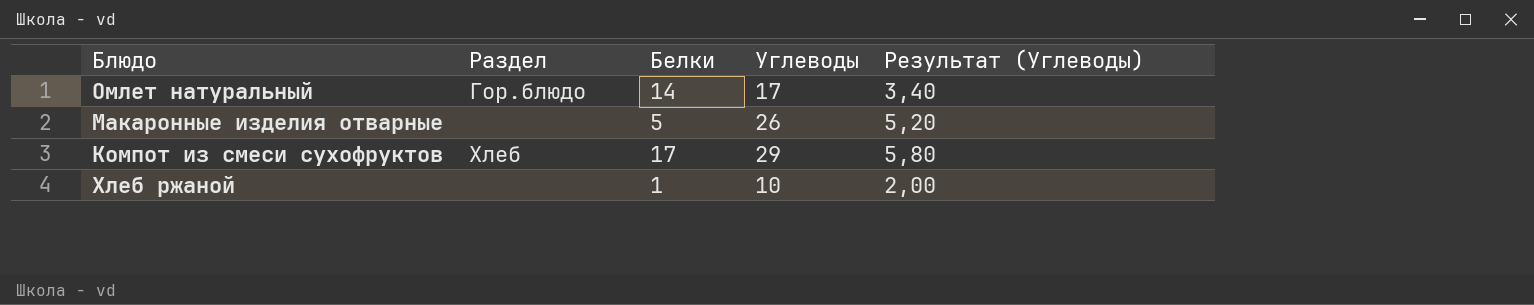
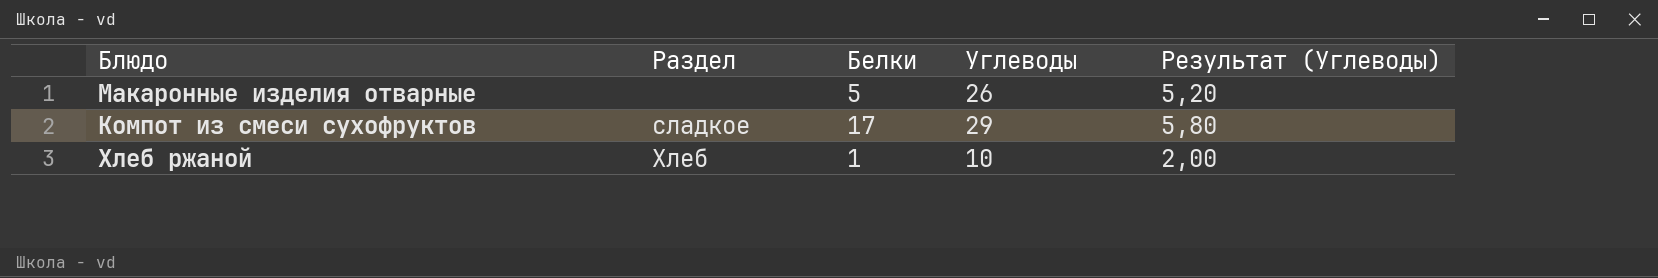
row Омлет натуральный: Гор.блюдо | 14 | 17 | 3,40 -> none
Компот из смеси сухофруктов | Раздел: Хлеб -> сладкое
Хлеб ржаной | Раздел: none -> Хлеб

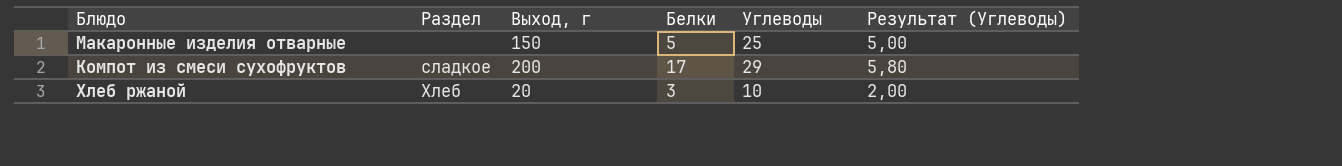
column Выход, г | position: none -> 3
Макаронные изделия отварные | Углеводы: 26 -> 25
Макаронные изделия отварные | Результат (Углеводы): 5,20 -> 5,00
Хлеб ржаной | Белки: 1 -> 3

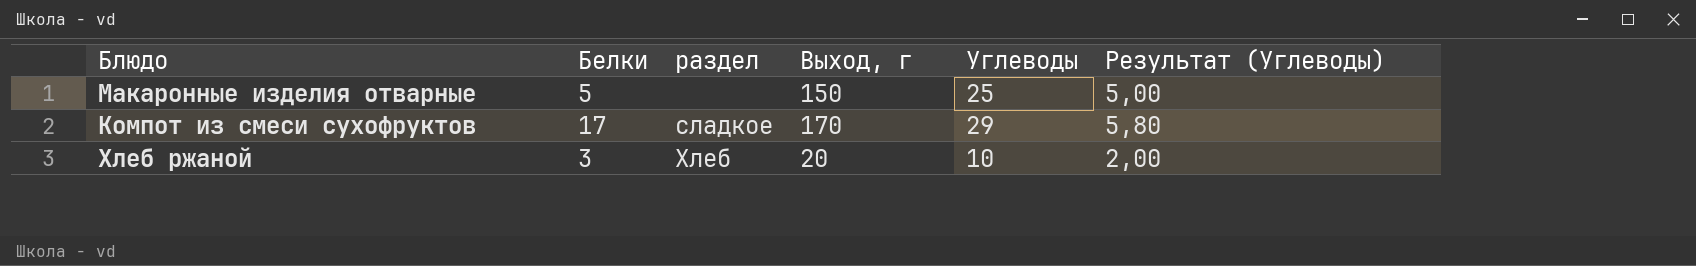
column Белки | position: 4 -> 2
column name: Раздел -> раздел
Компот из смеси сухофруктов | Выход, г: 200 -> 170

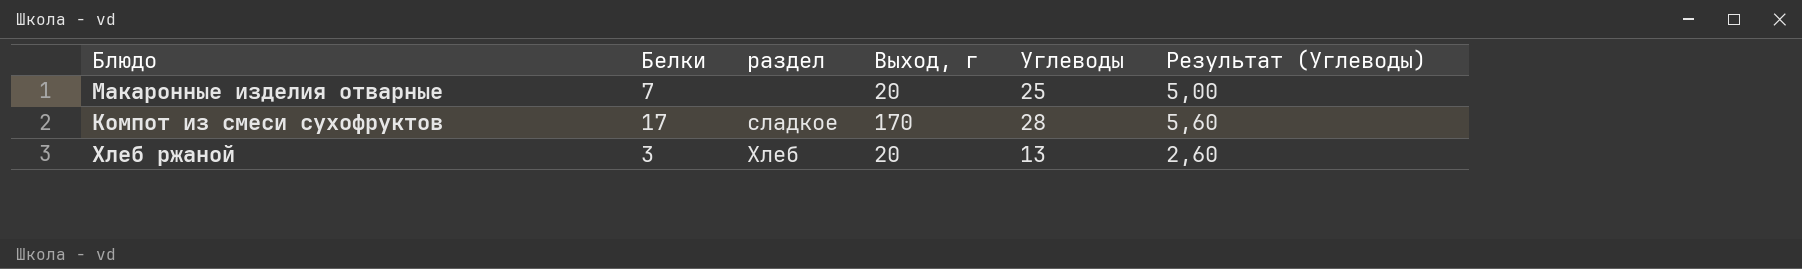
Макаронные изделия отварные | Белки: 5 -> 7
Макаронные изделия отварные | Выход, г: 150 -> 20
Компот из смеси сухофруктов | Углеводы: 29 -> 28
Компот из смеси сухофруктов | Результат (Углеводы): 5,80 -> 5,60
Хлеб ржаной | Углеводы: 10 -> 13
Хлеб ржаной | Результат (Углеводы): 2,00 -> 2,60

